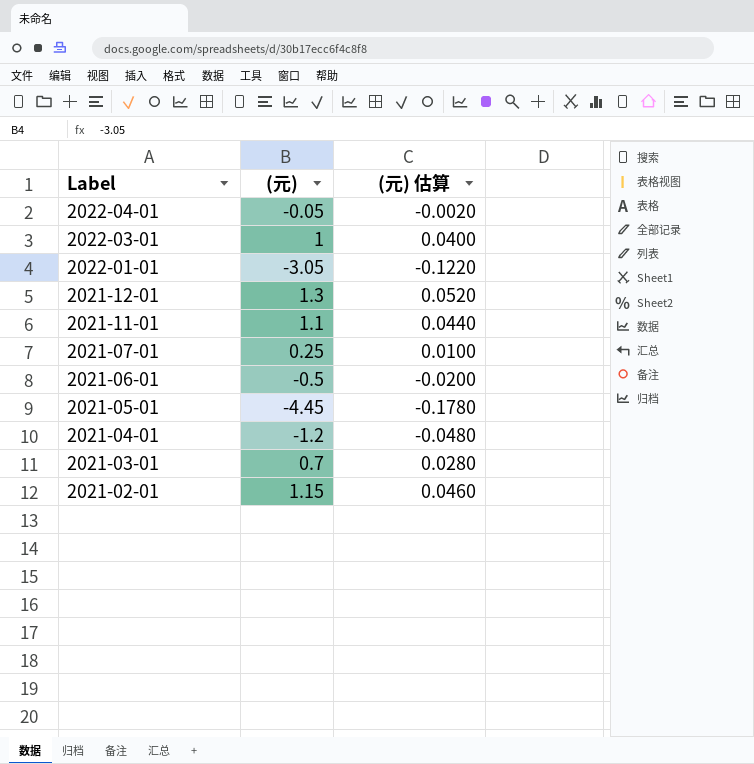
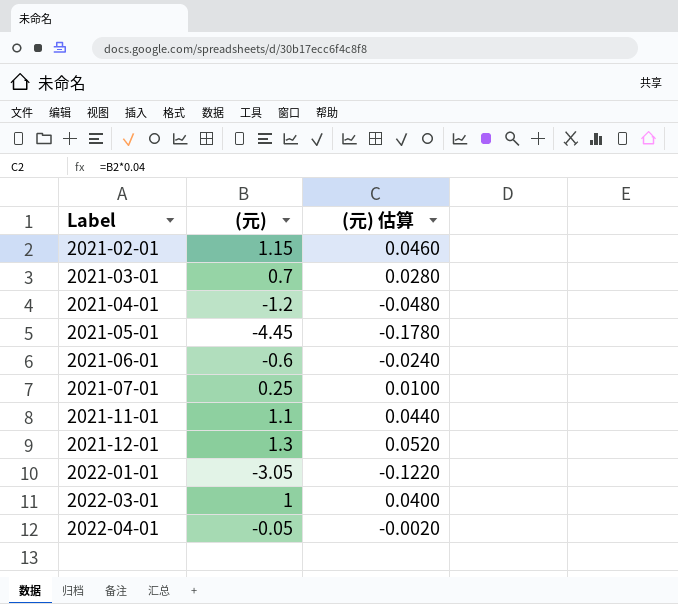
row order: Label descending -> Label ascending
2021-06-01 | (元): -0.5 -> -0.6
2021-06-01 | (元) 估算: -0.0200 -> -0.0240

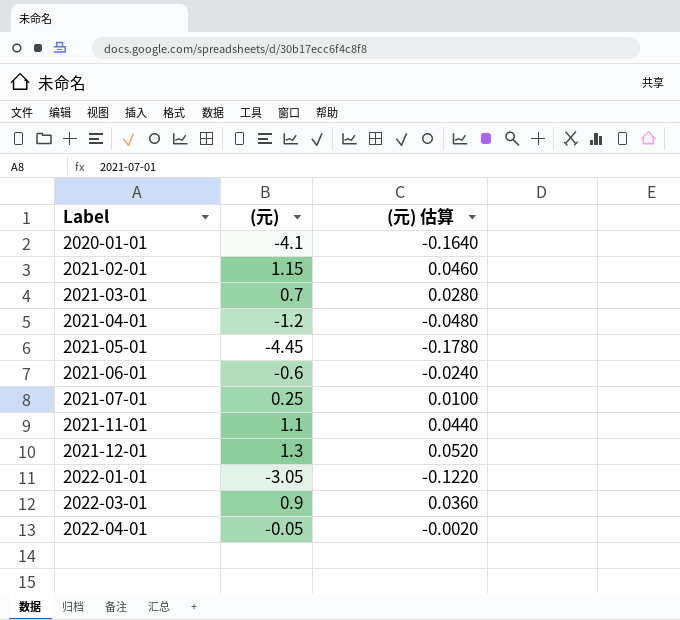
row 2020-01-01: none -> -4.1 | -0.1640
2022-03-01 | (元): 1 -> 0.9
2022-03-01 | (元) 估算: 0.0400 -> 0.0360

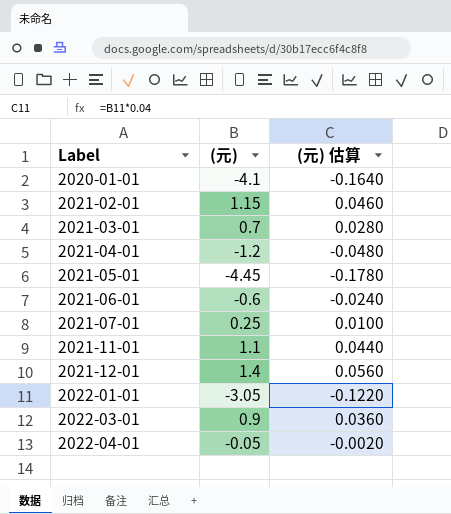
2021-12-01 | (元): 1.3 -> 1.4
2021-12-01 | (元) 估算: 0.0520 -> 0.0560

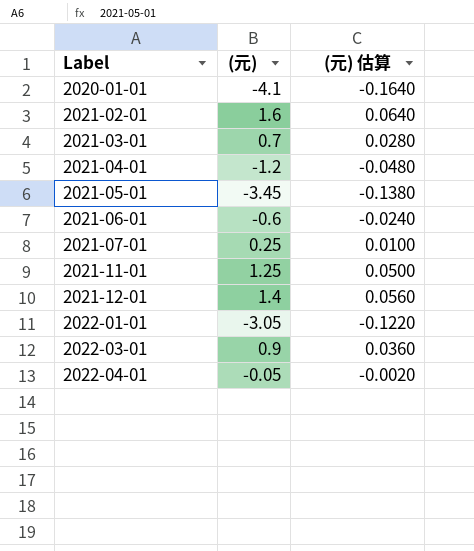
2021-02-01 | (元): 1.15 -> 1.6
2021-02-01 | (元) 估算: 0.0460 -> 0.0640
2021-05-01 | (元): -4.45 -> -3.45
2021-05-01 | (元) 估算: -0.1780 -> -0.1380
2021-11-01 | (元): 1.1 -> 1.25
2021-11-01 | (元) 估算: 0.0440 -> 0.0500

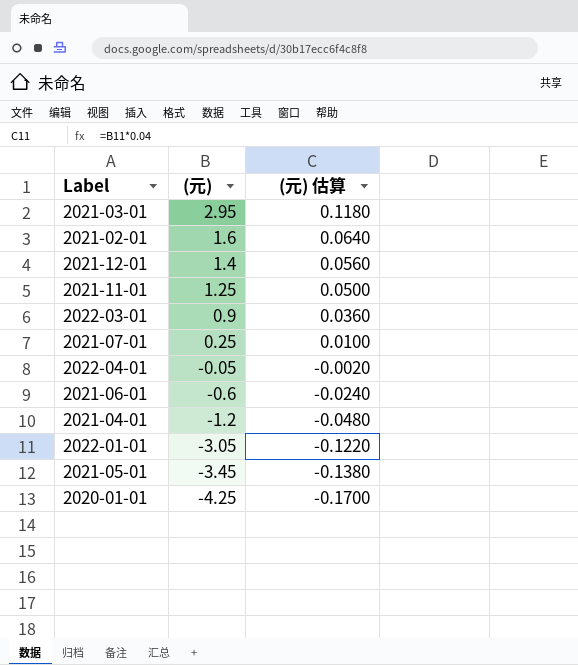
row order: Label ascending -> (元) descending
2021-03-01 | (元): 0.7 -> 2.95
2021-03-01 | (元) 估算: 0.0280 -> 0.1180
2020-01-01 | (元): -4.1 -> -4.25
2020-01-01 | (元) 估算: -0.1640 -> -0.1700

